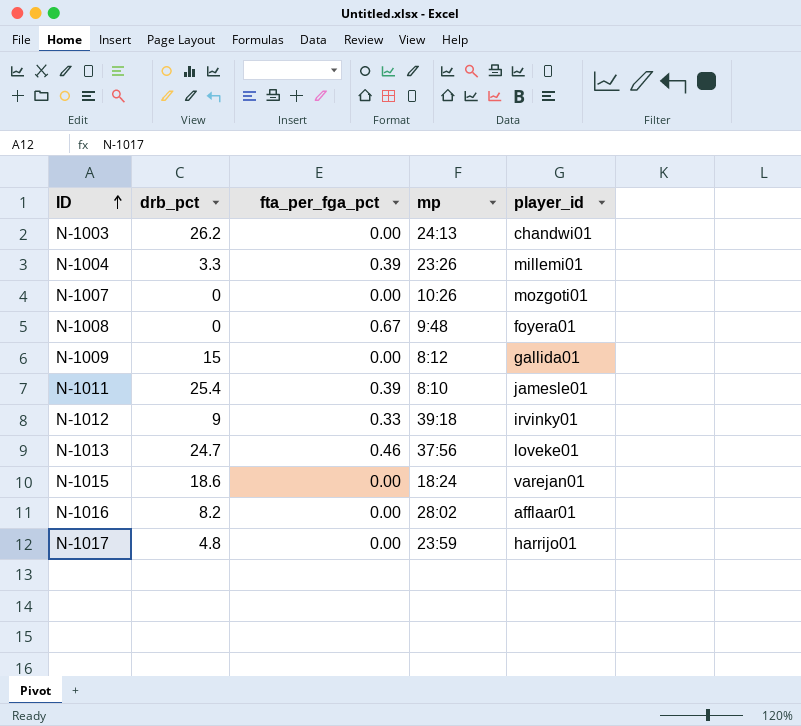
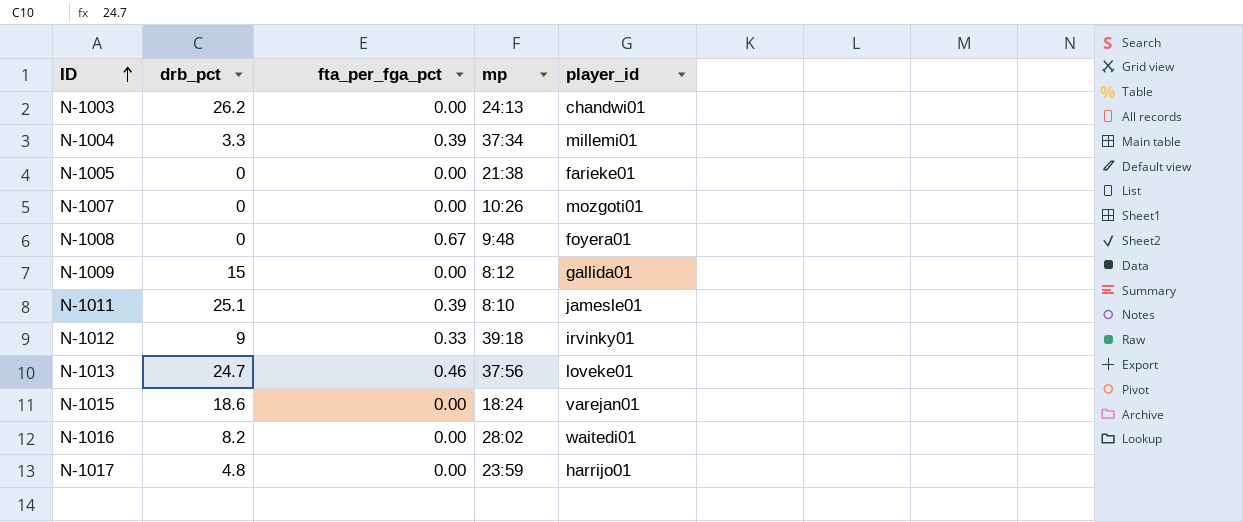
N-1004 | mp: 23:26 -> 37:34
row N-1005: none -> 0 | 0.00 | 21:38 | farieke01
N-1011 | drb_pct: 25.4 -> 25.1
N-1016 | player_id: afflaar01 -> waitedi01

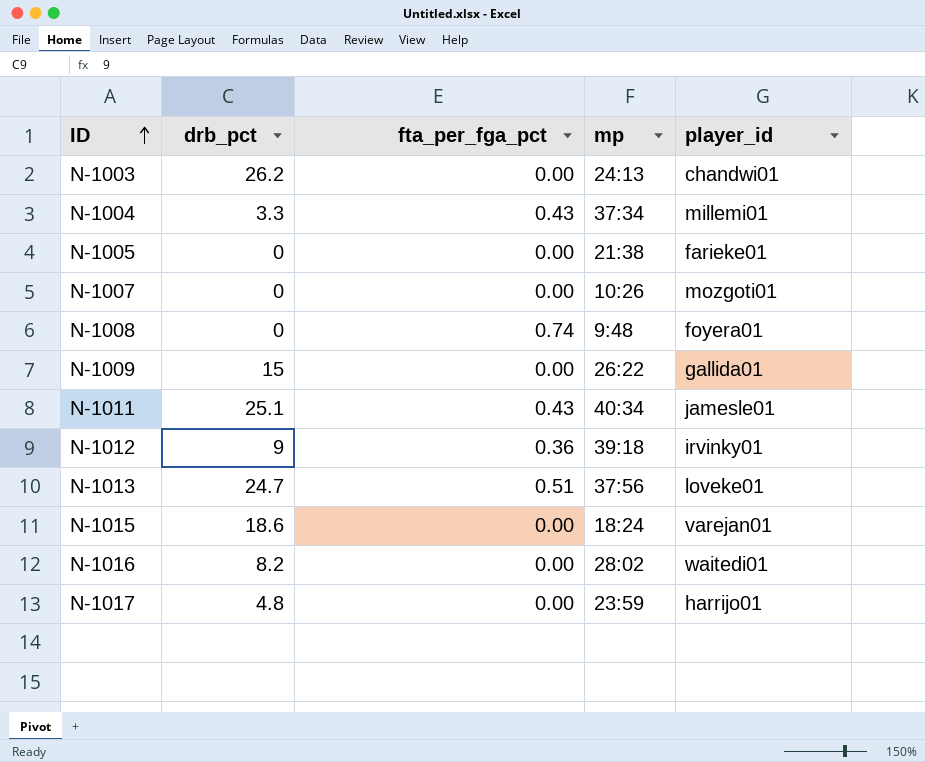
N-1004 | fta_per_fga_pct: 0.39 -> 0.43
N-1008 | fta_per_fga_pct: 0.67 -> 0.74
N-1009 | mp: 8:12 -> 26:22
N-1011 | fta_per_fga_pct: 0.39 -> 0.43
N-1011 | mp: 8:10 -> 40:34
N-1012 | fta_per_fga_pct: 0.33 -> 0.36
N-1013 | fta_per_fga_pct: 0.46 -> 0.51

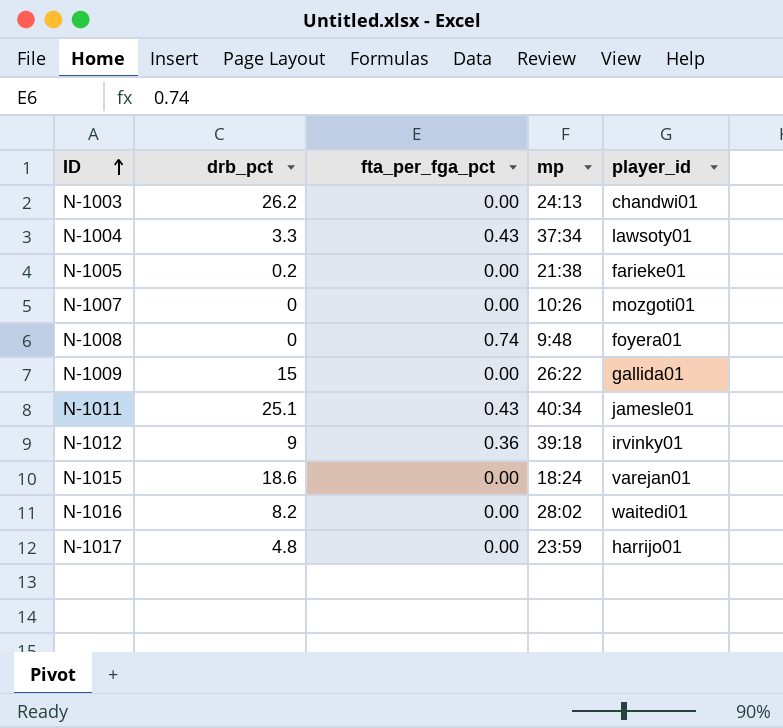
row N-1013: 24.7 | 0.51 | 37:56 | loveke01 -> none
N-1004 | player_id: millemi01 -> lawsoty01
N-1005 | drb_pct: 0 -> 0.2

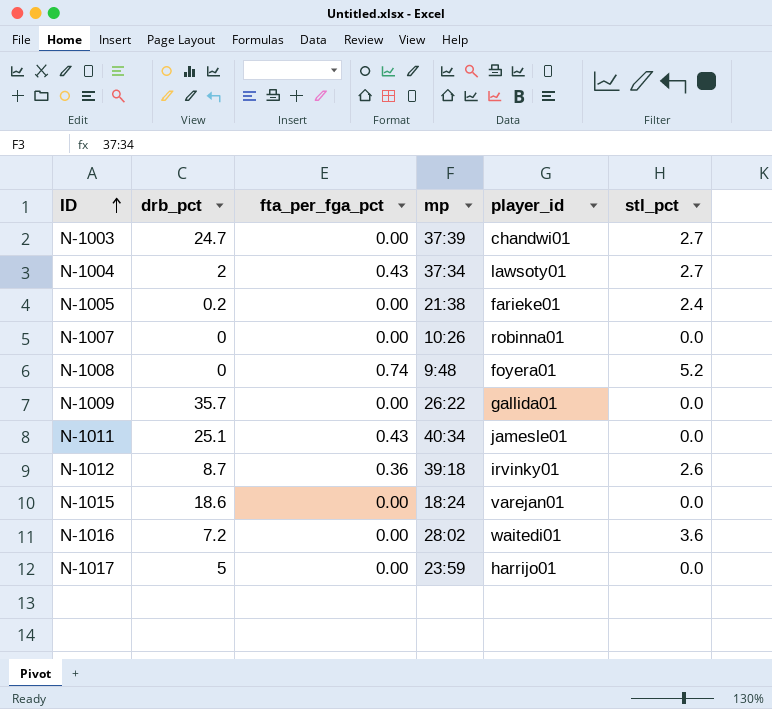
column stl_pct | position: none -> 6
N-1003 | drb_pct: 26.2 -> 24.7
N-1003 | mp: 24:13 -> 37:39
N-1004 | drb_pct: 3.3 -> 2
N-1007 | player_id: mozgoti01 -> robinna01
N-1009 | drb_pct: 15 -> 35.7
N-1012 | drb_pct: 9 -> 8.7
N-1016 | drb_pct: 8.2 -> 7.2
N-1017 | drb_pct: 4.8 -> 5

